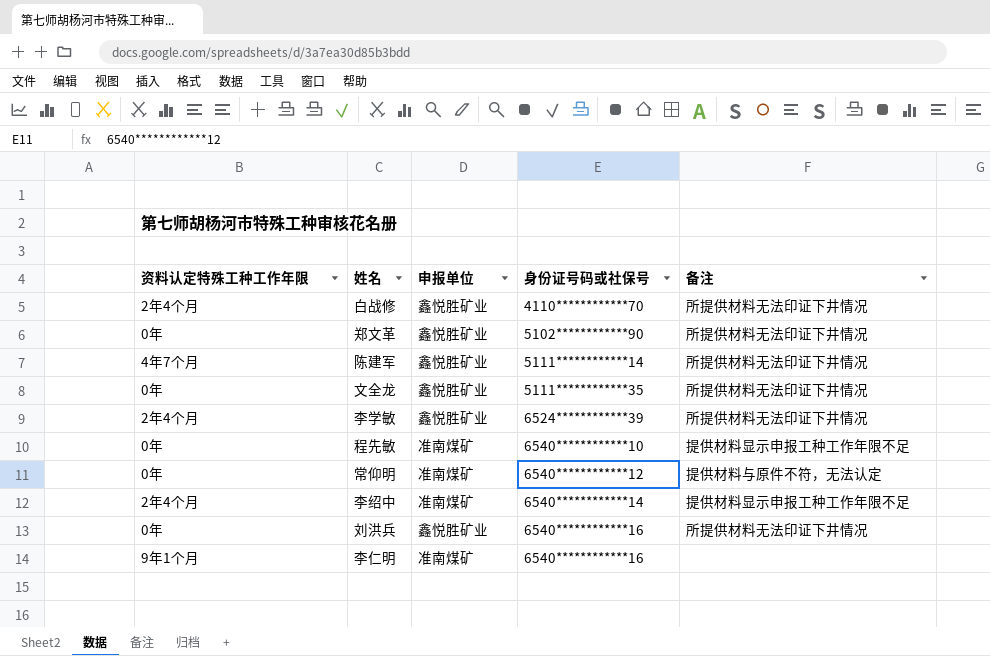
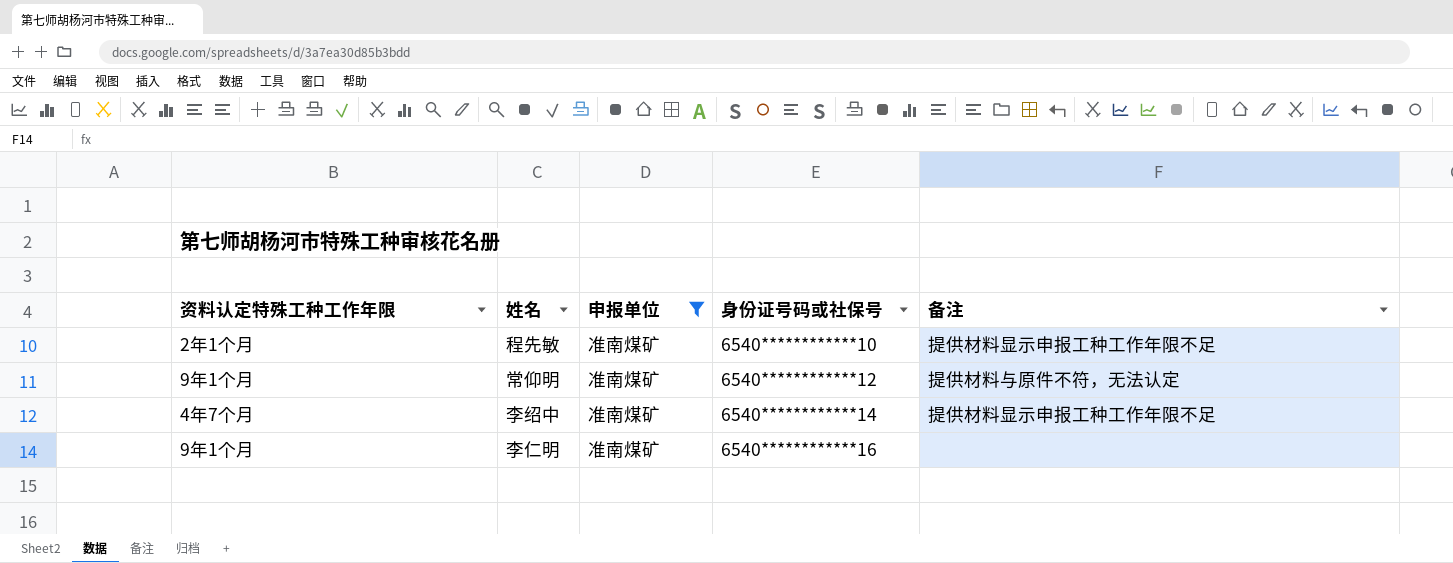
filter: none -> 申报单位 = 准南煤矿
程先敏 | 资料认定特殊工种工作年限: 0年 -> 2年1个月
常仰明 | 资料认定特殊工种工作年限: 0年 -> 9年1个月
李绍中 | 资料认定特殊工种工作年限: 2年4个月 -> 4年7个月

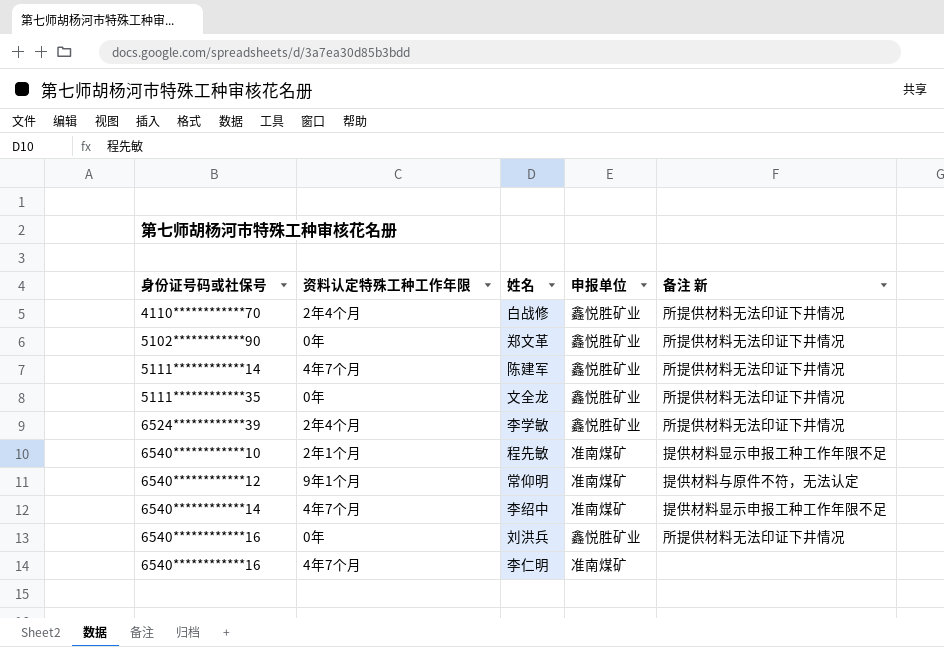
filter: 申报单位 = 准南煤矿 -> none
column 身份证号码或社保号 | position: 4 -> 1
column name: 备注 -> 备注 新
李仁明 | 资料认定特殊工种工作年限: 9年1个月 -> 4年7个月

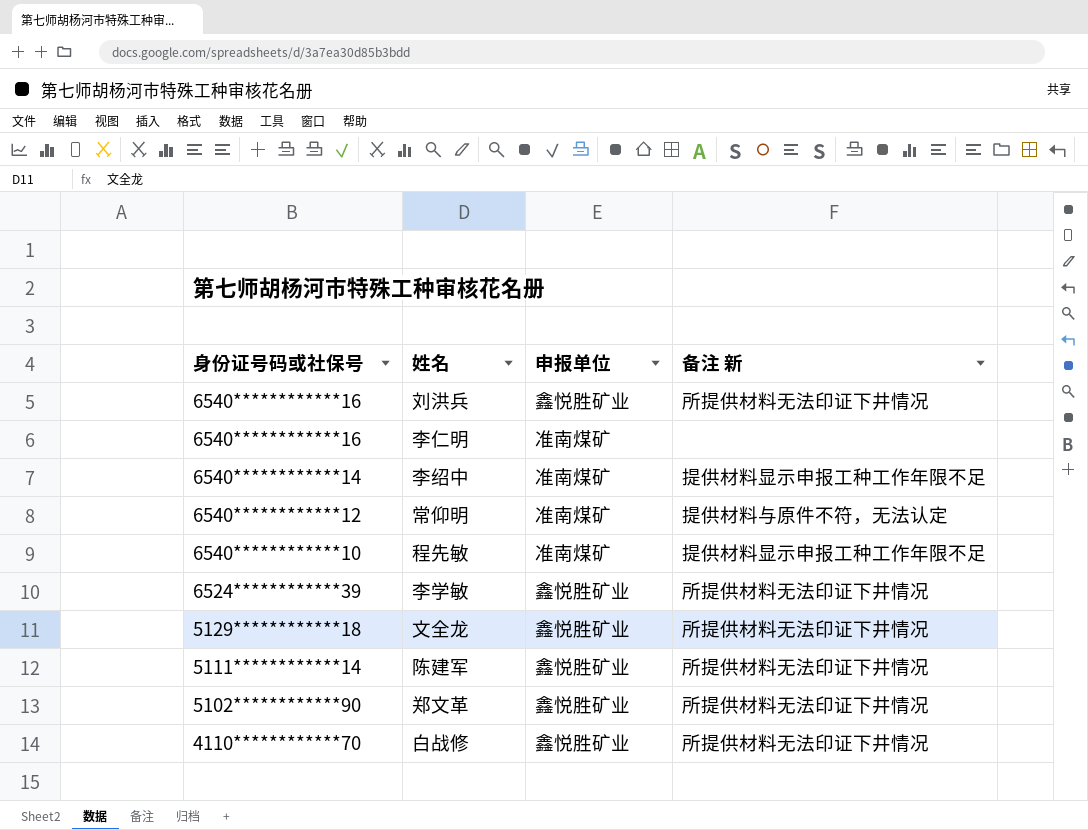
row order: 身份证号码或社保号 ascending -> 身份证号码或社保号 descending
column 资料认定特殊工种工作年限 | position: 2 -> none
文全龙 | 身份证号码或社保号: 5111************35 -> 5129************18

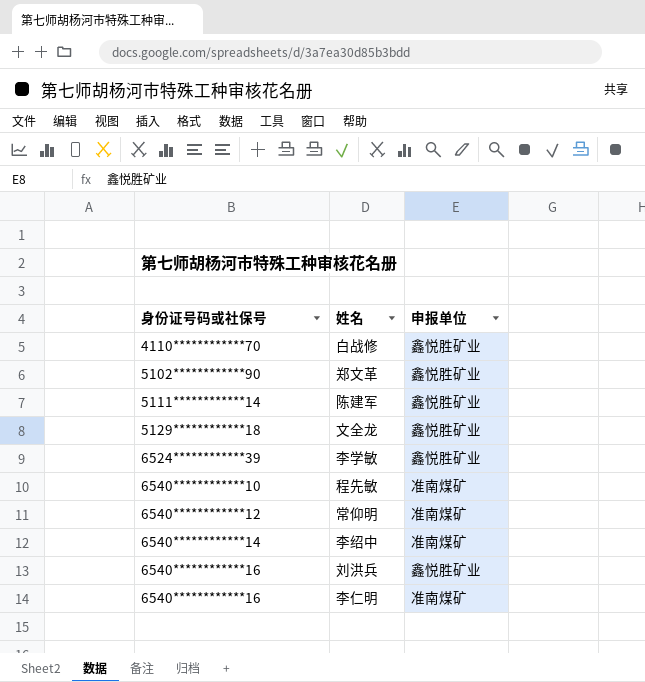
row order: 身份证号码或社保号 descending -> 身份证号码或社保号 ascending
column 备注 新 | position: 4 -> none

